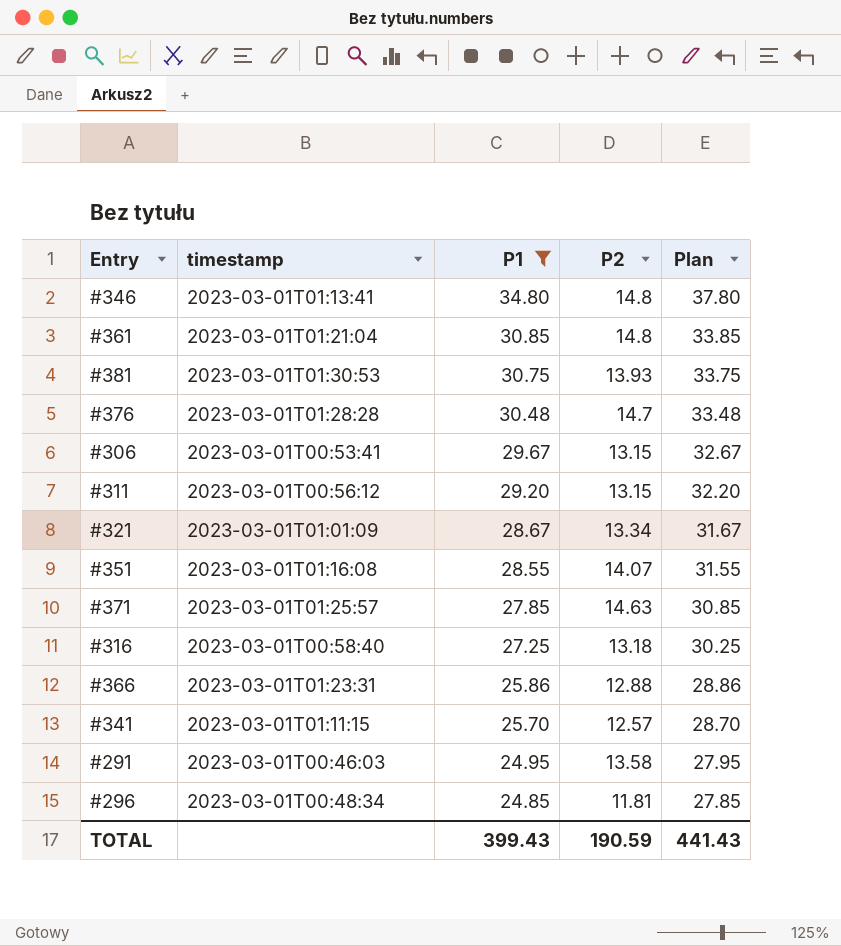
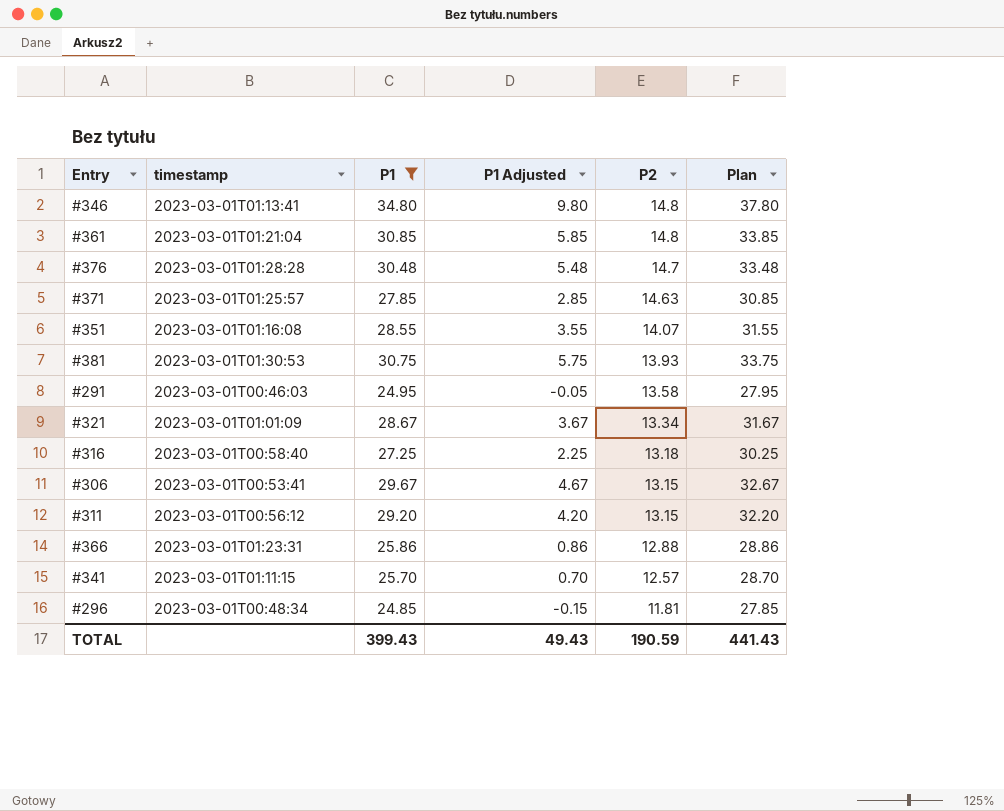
row order: P1 descending -> P2 descending
column P1 Adjusted | formula: none -> [P1] - 25

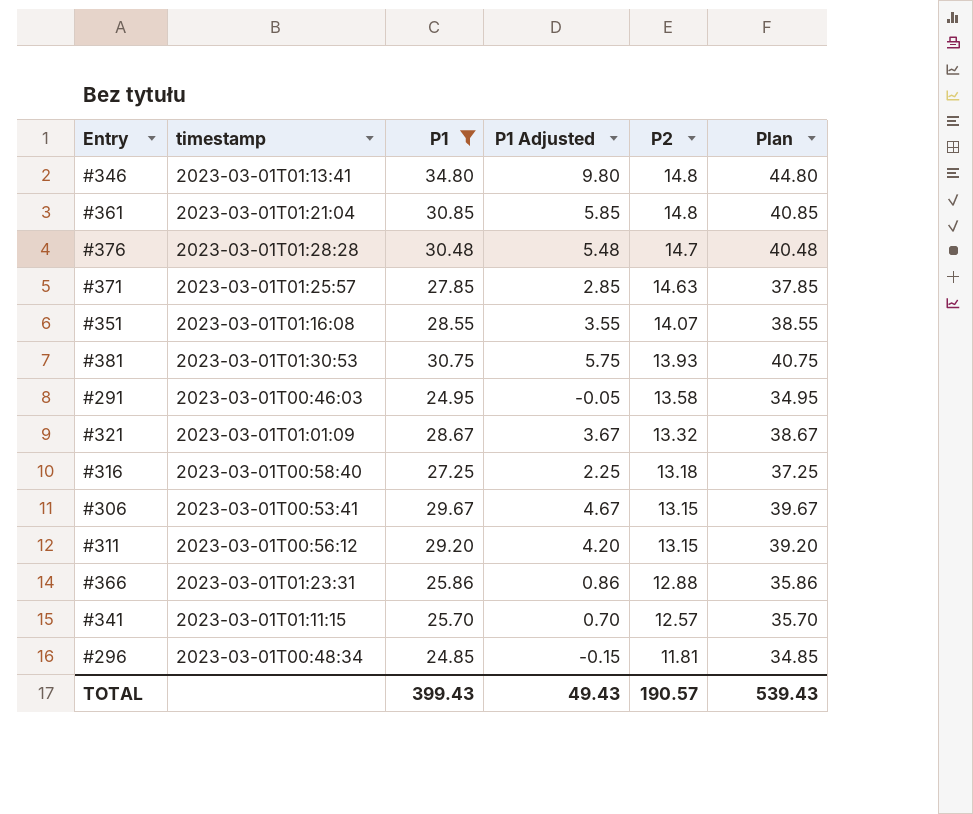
column Plan | formula: [P1] + 3 -> [P1] + 10
#321 | P2: 13.34 -> 13.32
TOTAL | P2: 190.59 -> 190.57
TOTAL | Plan: 441.43 -> 539.43

